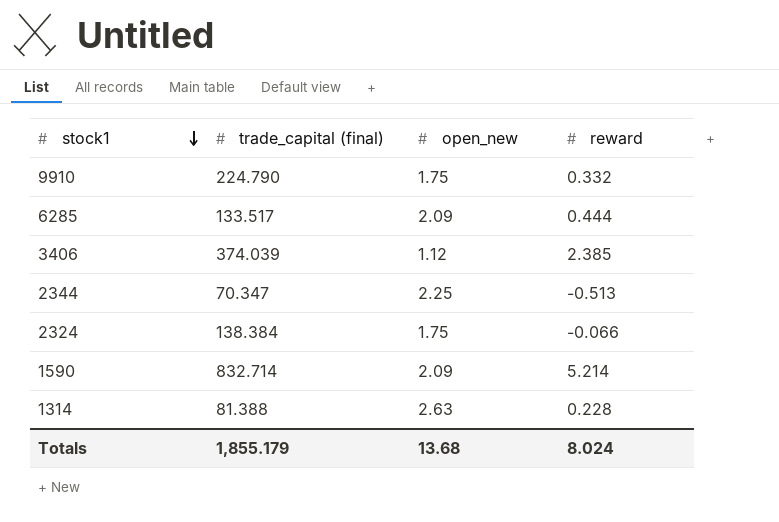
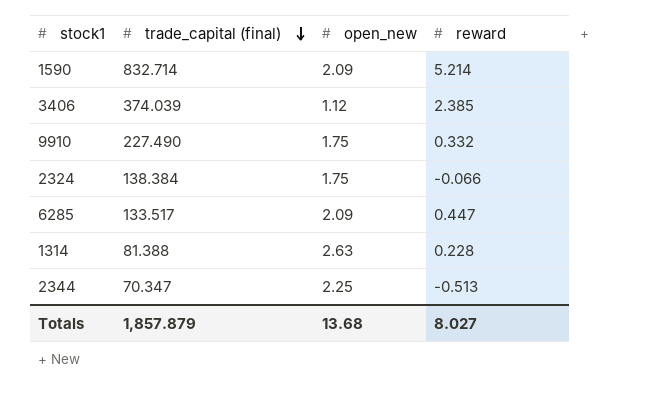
row order: stock1 descending -> trade_capital (final) descending
9910 | trade_capital (final): 224.790 -> 227.490
6285 | reward: 0.444 -> 0.447
Totals | trade_capital (final): 1,855.179 -> 1,857.879
Totals | reward: 8.024 -> 8.027

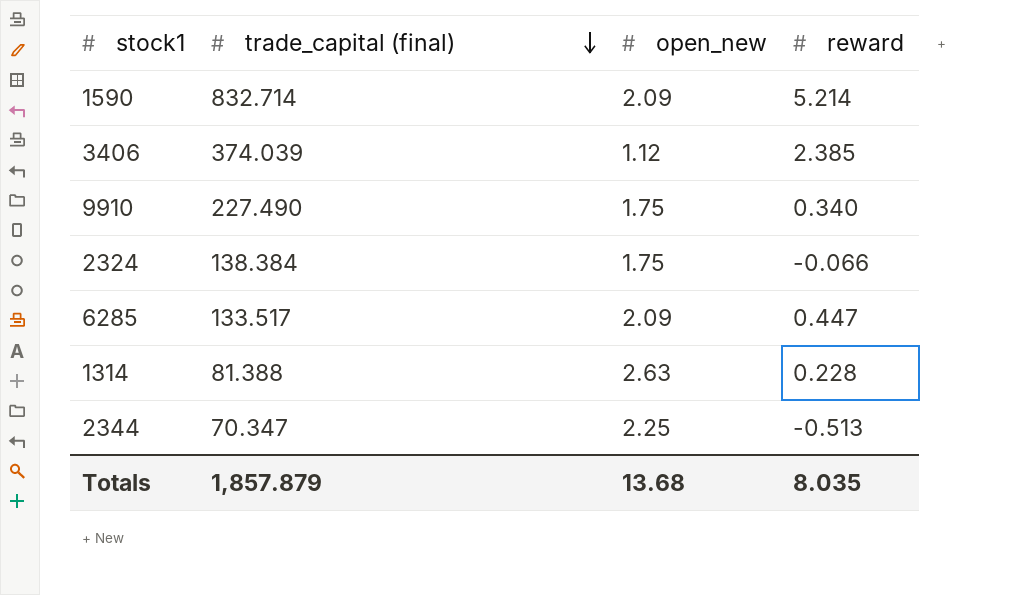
9910 | reward: 0.332 -> 0.340
Totals | reward: 8.027 -> 8.035

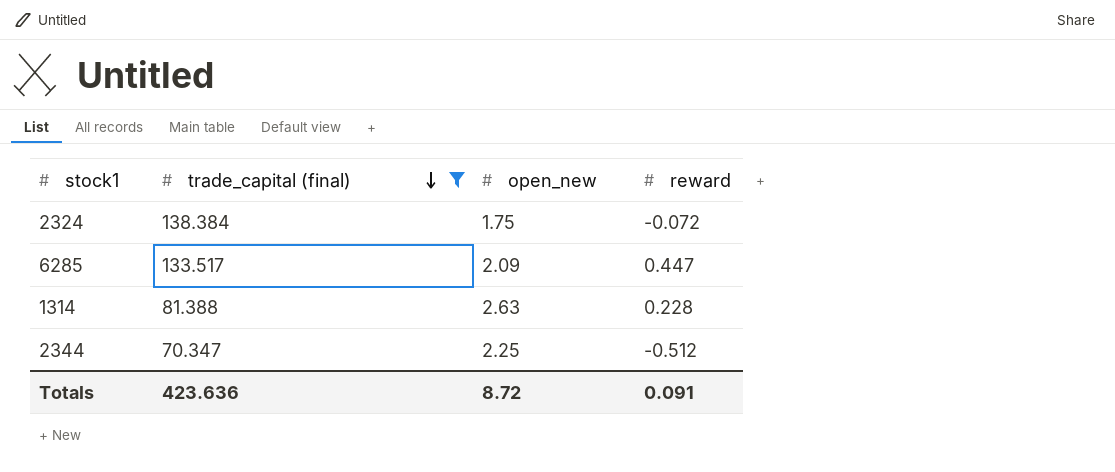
filter: none -> trade_capital (final) <= 138.384
2324 | reward: -0.066 -> -0.072
2344 | reward: -0.513 -> -0.512
Totals | trade_capital (final): 1,857.879 -> 423.636
Totals | open_new: 13.68 -> 8.72
Totals | reward: 8.035 -> 0.091

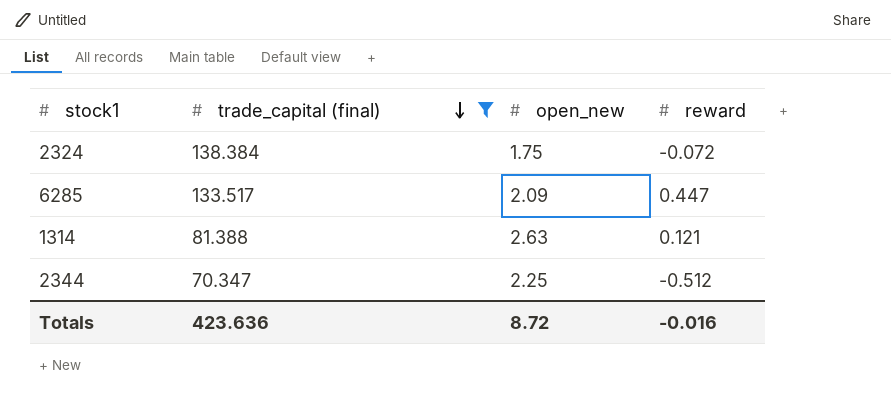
1314 | reward: 0.228 -> 0.121
Totals | reward: 0.091 -> -0.016

